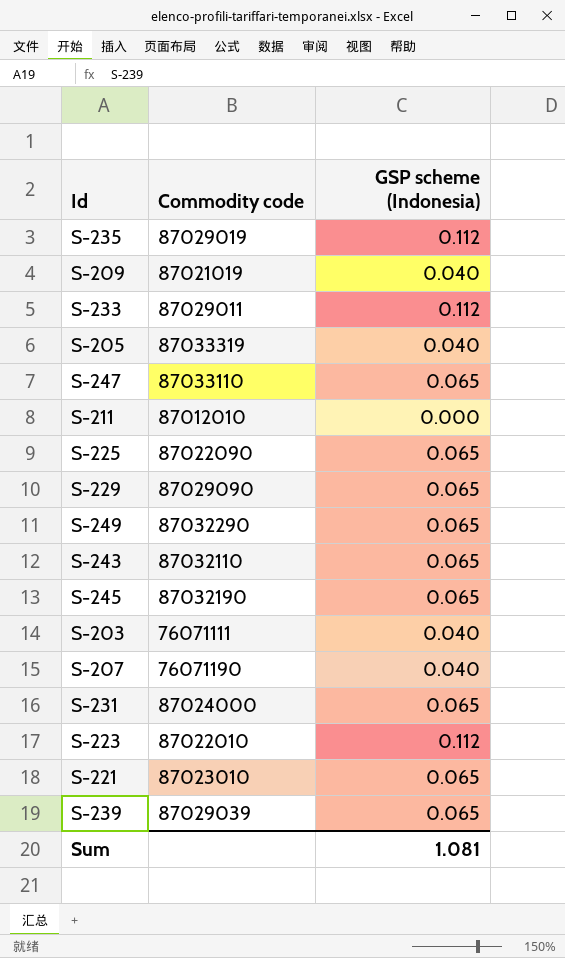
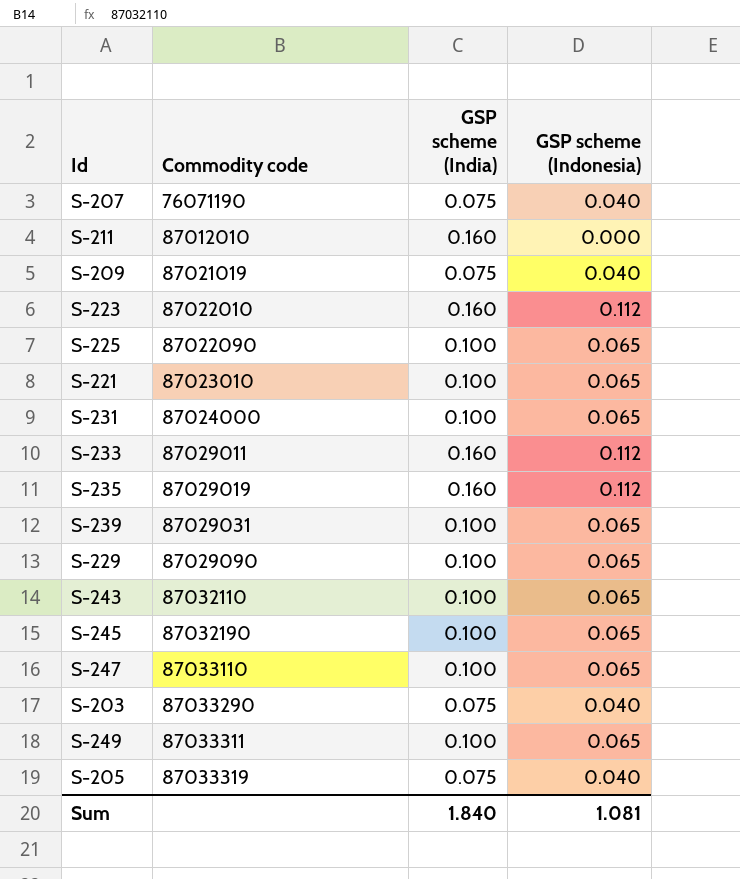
row order: none -> Commodity code ascending
column GSP scheme (India) | position: none -> 3
S-239 | Commodity code: 87029039 -> 87029031
S-203 | Commodity code: 76071111 -> 87033290
S-249 | Commodity code: 87032290 -> 87033311

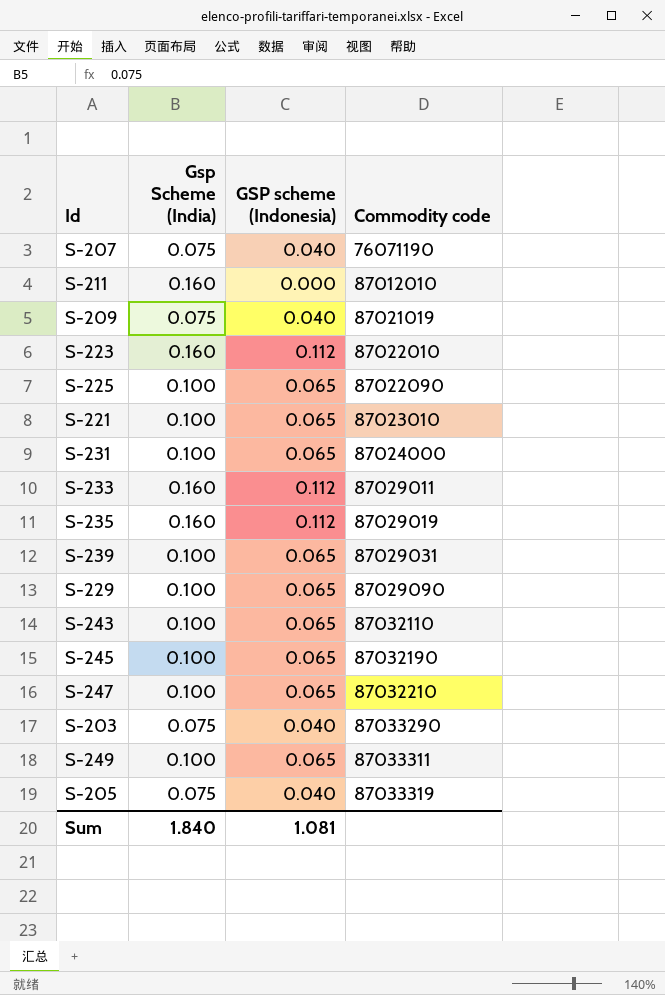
column name: GSP scheme (India) -> Gsp Scheme (India)
column Commodity code | position: 2 -> 4
S-247 | Commodity code: 87033110 -> 87032210

